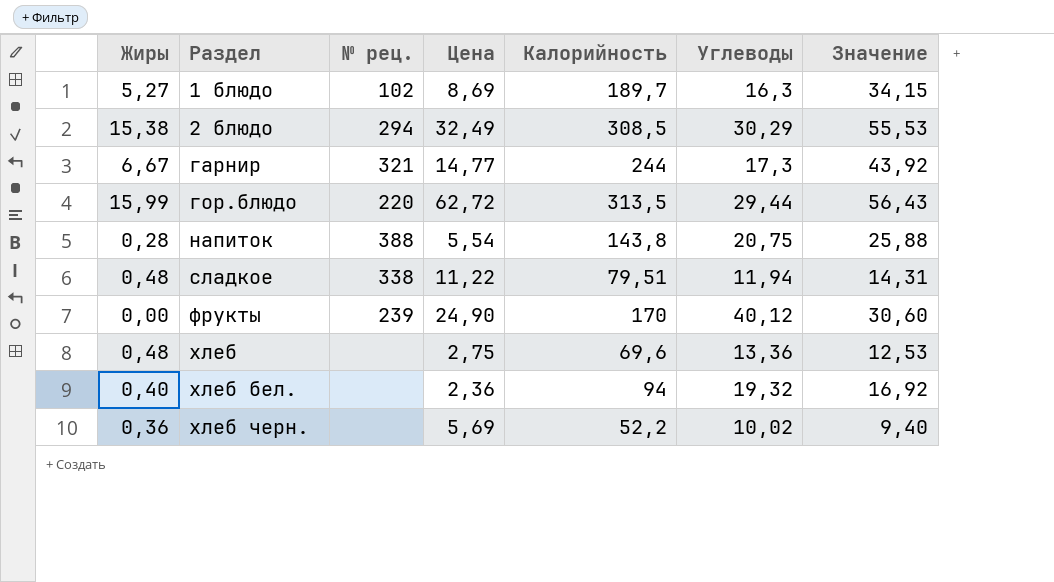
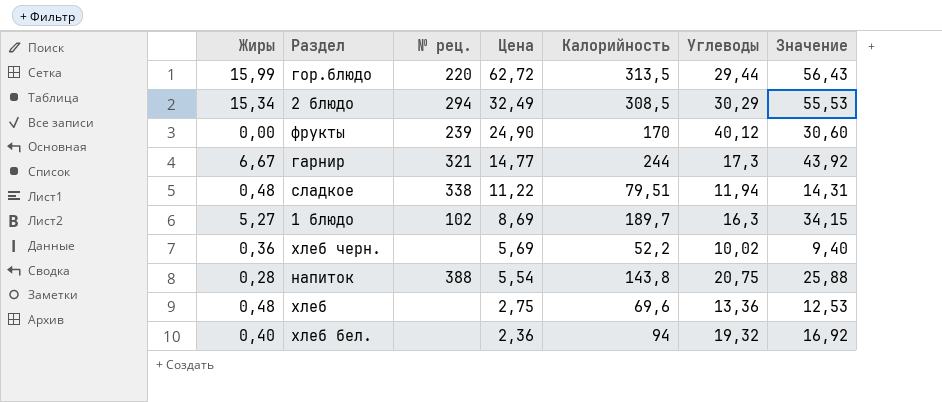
row order: Раздел ascending -> Цена descending
2 блюдо | Жиры: 15,38 -> 15,34

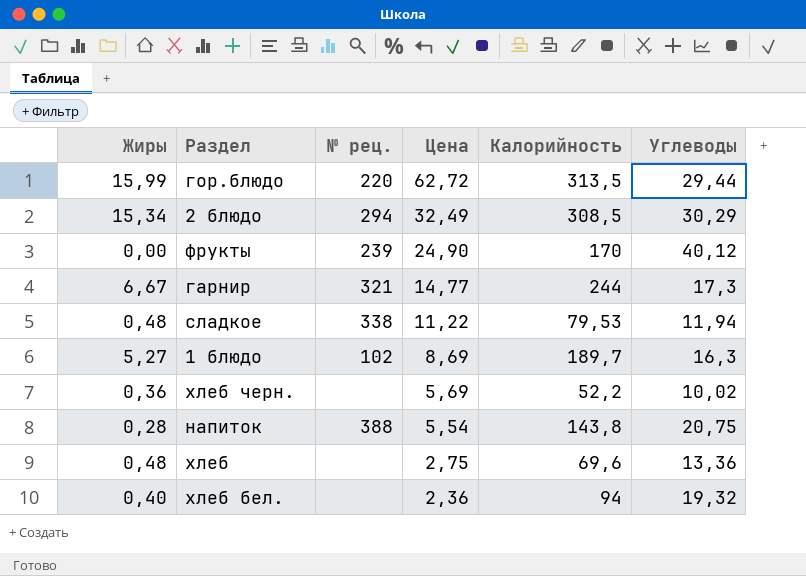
column Значение | formula: [Калорийность] * 0,18 -> none
сладкое | Калорийность: 79,51 -> 79,53

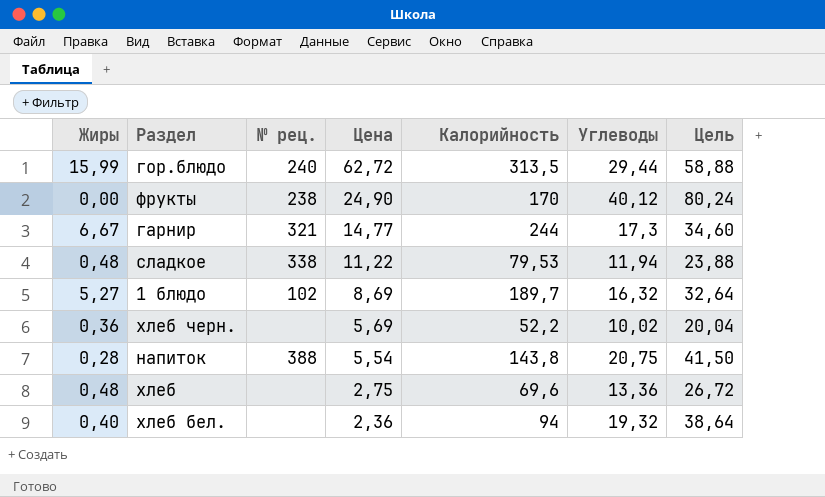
column Цель | formula: none -> [Углеводы] * 2
row 2 блюдо: 15,34 | 294 | 32,49 | 308,5 | 30,29 -> none
гор.блюдо | № рец.: 220 -> 240
фрукты | № рец.: 239 -> 238
1 блюдо | Углеводы: 16,3 -> 16,32

